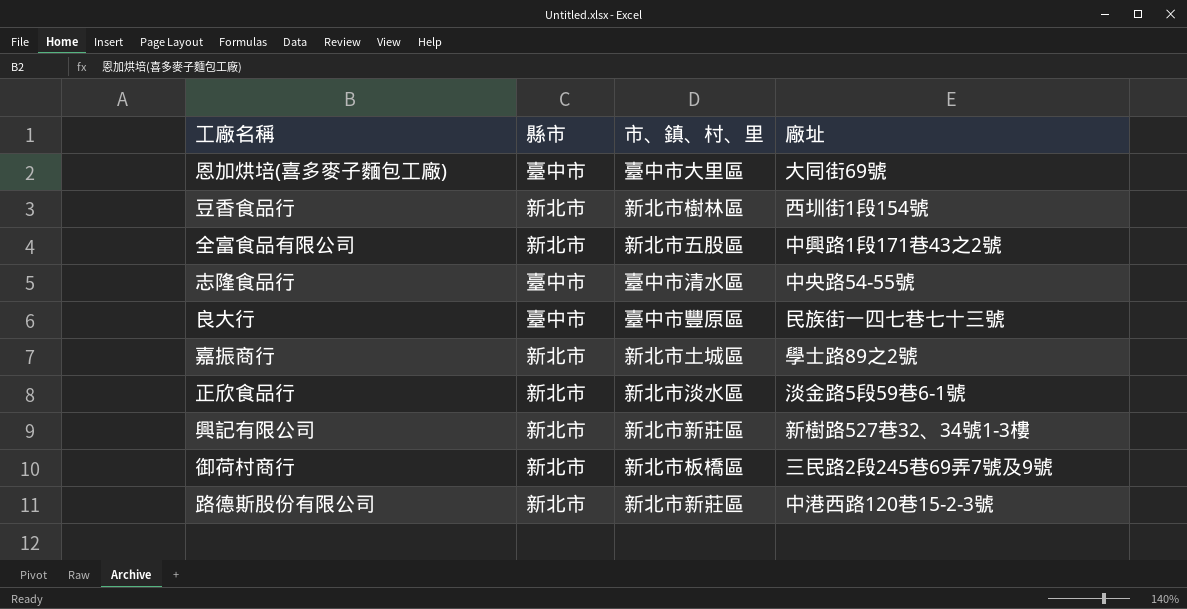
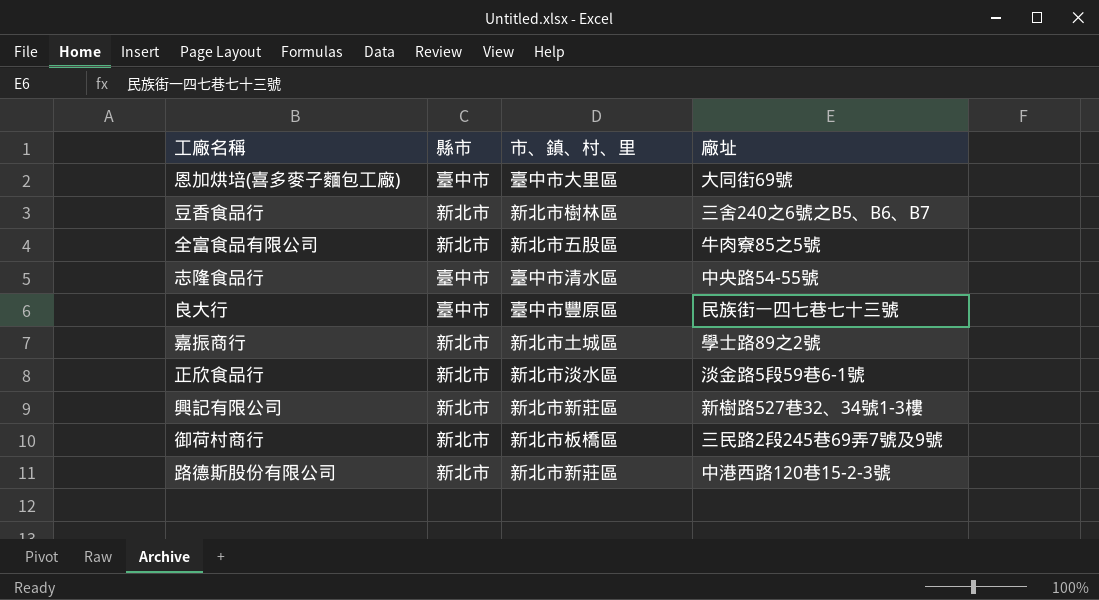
豆香食品行 | 廠址: 西圳街1段154號 -> 三舍240之6號之B5、B6、B7
全富食品有限公司 | 廠址: 中興路1段171巷43之2號 -> 牛肉寮85之5號

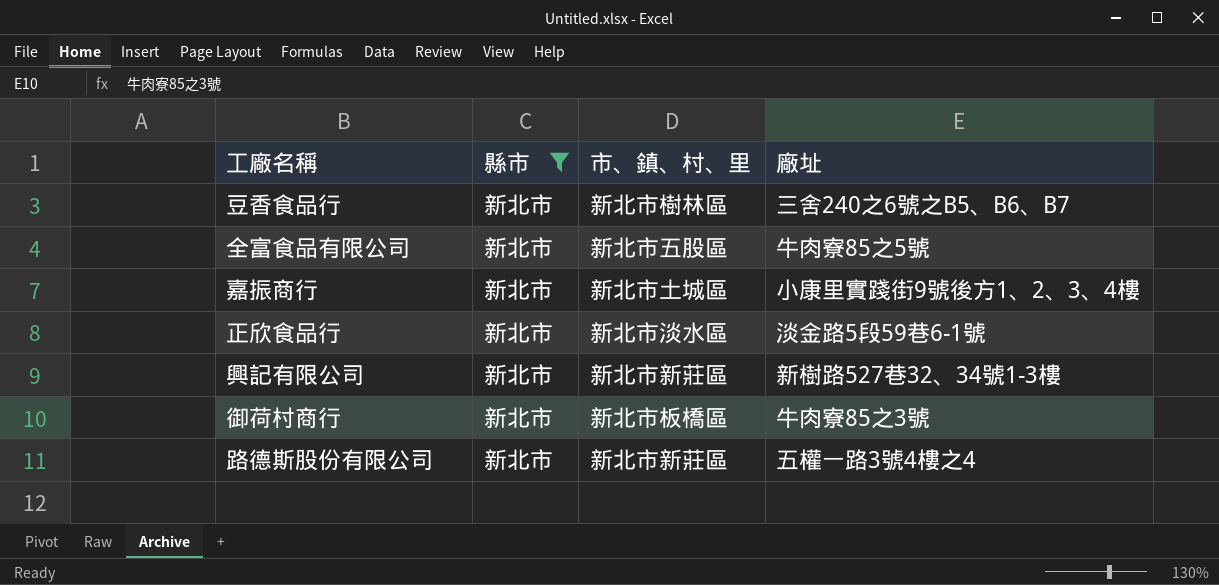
filter: none -> 縣市 = 新北市
嘉振商行 | 廠址: 學士路89之2號 -> 小康里實踐街9號後方1、2、3、4樓
御荷村商行 | 廠址: 三民路2段245巷69弄7號及9號 -> 牛肉寮85之3號
路德斯股份有限公司 | 廠址: 中港西路120巷15-2-3號 -> 五權一路3號4樓之4

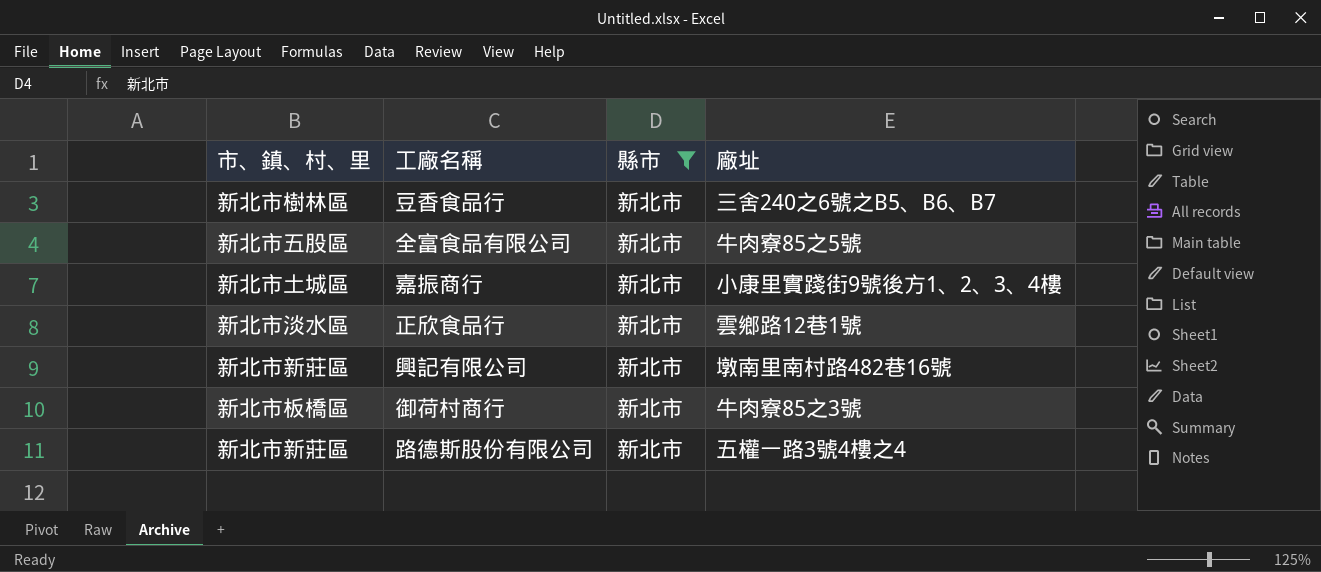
column 市、鎮、村、里 | position: 3 -> 1
正欣食品行 | 廠址: 淡金路5段59巷6-1號 -> 雲鄉路12巷1號
興記有限公司 | 廠址: 新樹路527巷32、34號1-3樓 -> 墩南里南村路482巷16號

